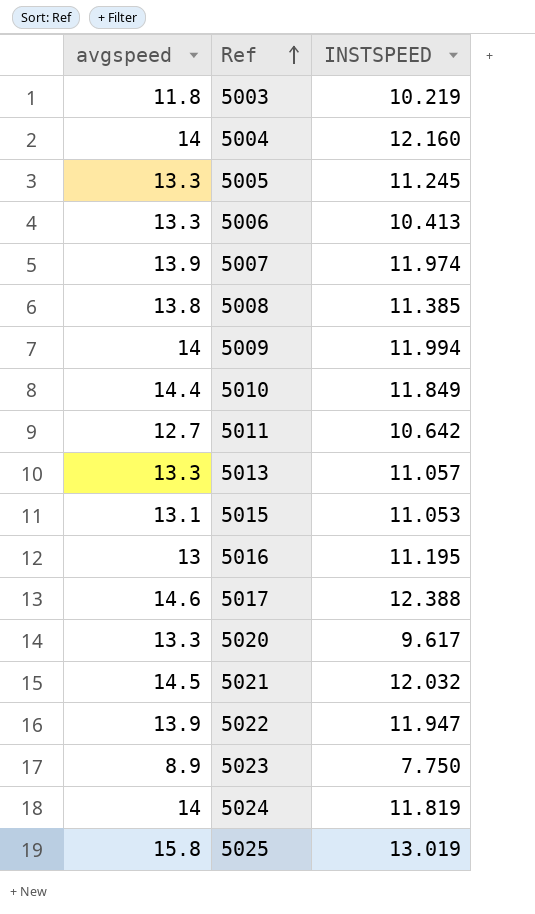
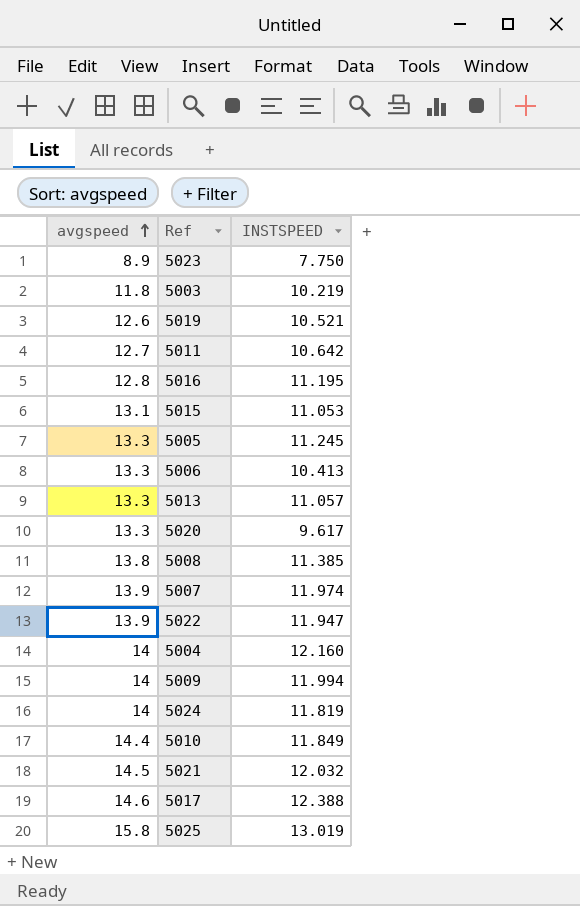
row order: Ref ascending -> avgspeed ascending
row 5019: none -> 12.6 | 10.521
5016 | avgspeed: 13 -> 12.8

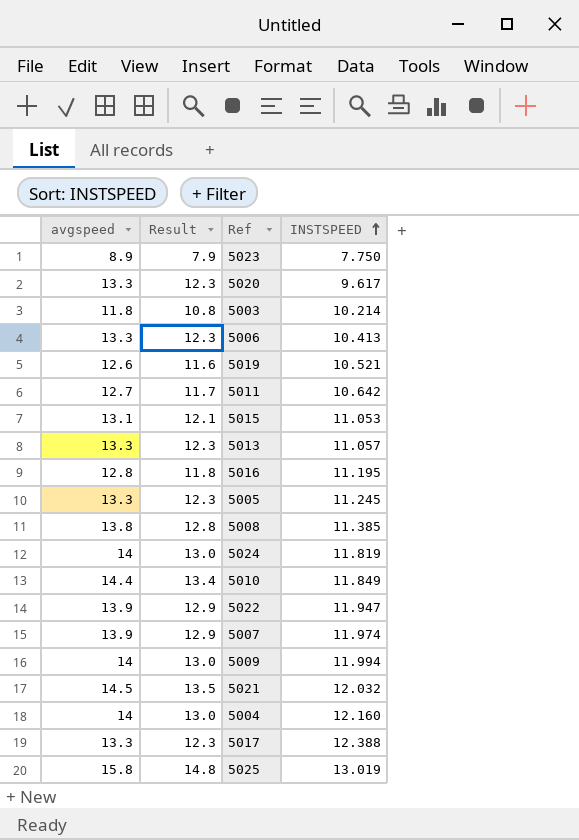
row order: avgspeed ascending -> INSTSPEED ascending
column Result | formula: none -> [avgspeed] - 1
5003 | INSTSPEED: 10.219 -> 10.214
5017 | avgspeed: 14.6 -> 13.3

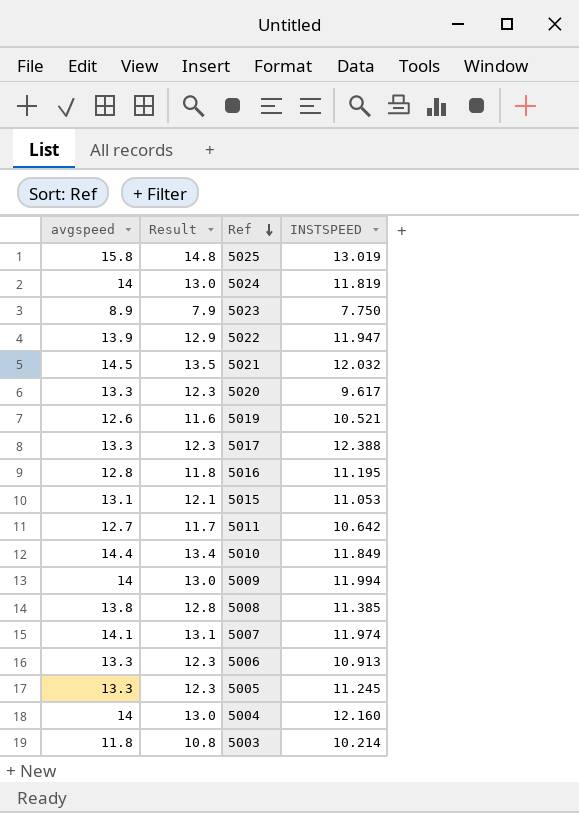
row order: INSTSPEED ascending -> Ref descending
row 5013: 13.3 | 12.3 | 11.057 -> none
5007 | avgspeed: 13.9 -> 14.1
5007 | Result: 12.9 -> 13.1
5006 | INSTSPEED: 10.413 -> 10.913

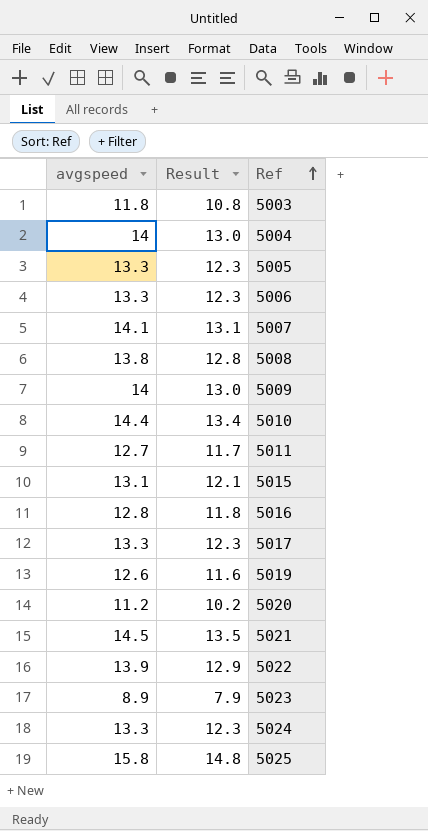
row order: Ref descending -> Ref ascending
column INSTSPEED | position: 4 -> none
5020 | avgspeed: 13.3 -> 11.2
5020 | Result: 12.3 -> 10.2
5024 | avgspeed: 14 -> 13.3
5024 | Result: 13.0 -> 12.3

